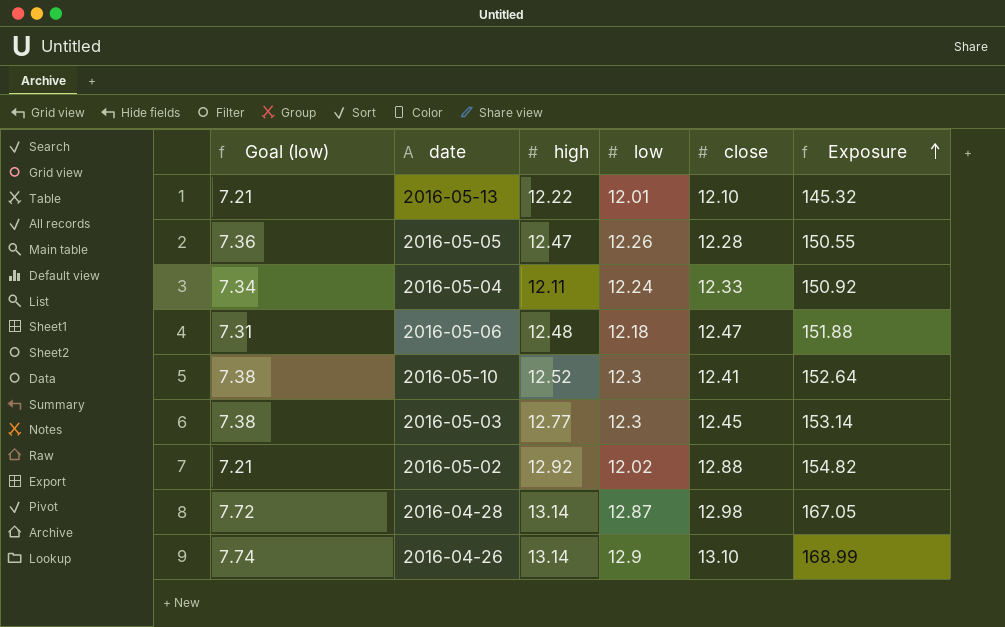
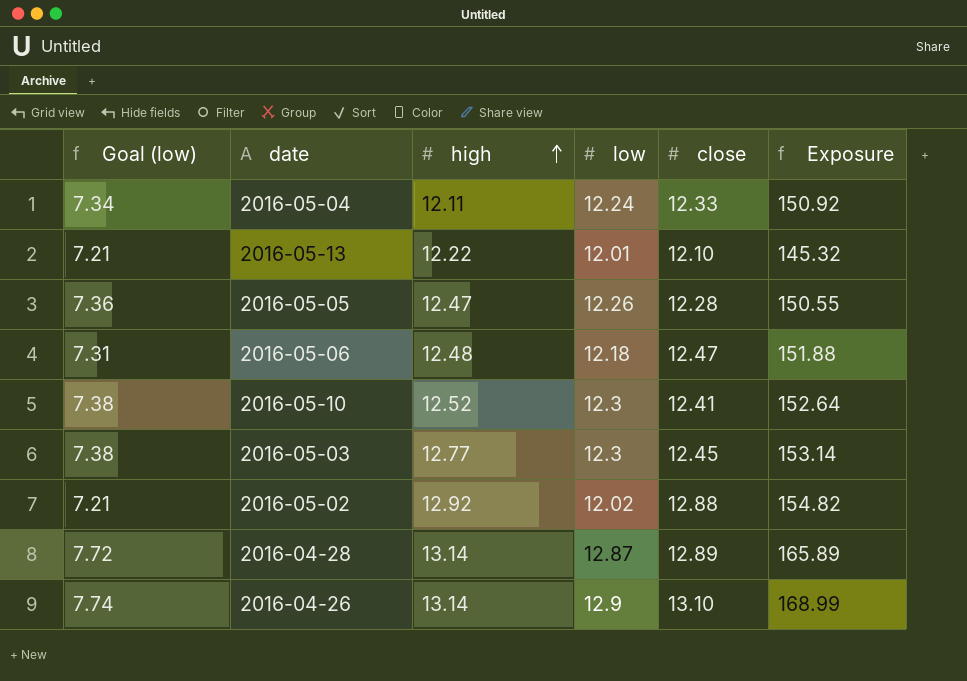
row order: Exposure ascending -> high ascending
2016-04-28 | close: 12.98 -> 12.89
2016-04-28 | Exposure: 167.05 -> 165.89

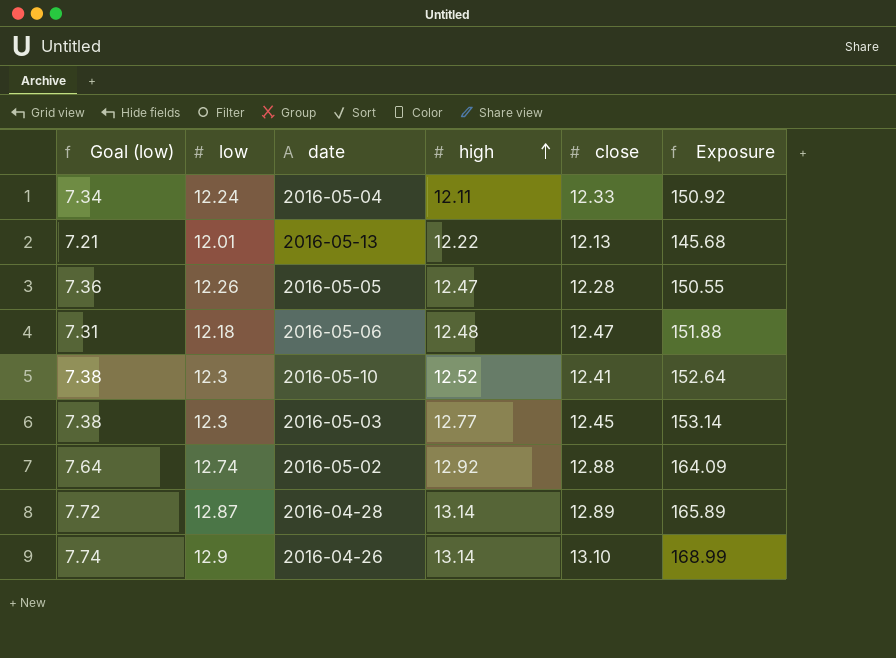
column low | position: 4 -> 2
2016-05-13 | close: 12.10 -> 12.13
2016-05-13 | Exposure: 145.32 -> 145.68
2016-05-02 | Goal (low): 7.21 -> 7.64
2016-05-02 | low: 12.02 -> 12.74
2016-05-02 | Exposure: 154.82 -> 164.09

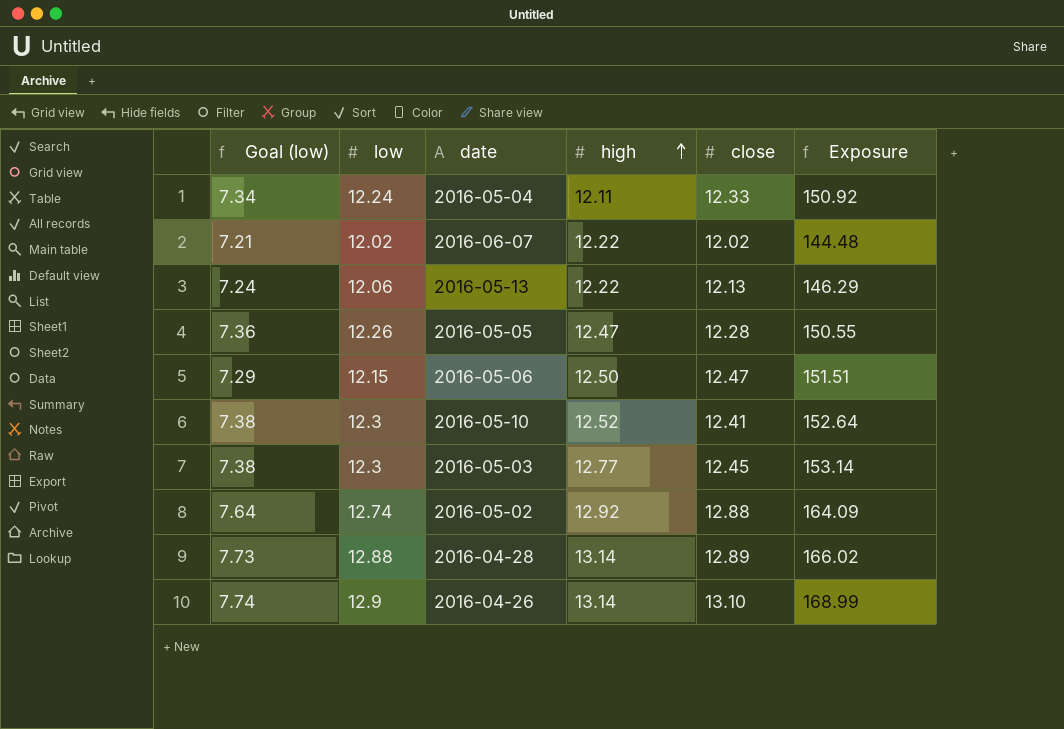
row 2016-06-07: none -> 7.21 | 12.02 | 12.22 | 12.02 | 144.48
2016-05-13 | Goal (low): 7.21 -> 7.24
2016-05-13 | low: 12.01 -> 12.06
2016-05-13 | Exposure: 145.68 -> 146.29
2016-05-06 | Goal (low): 7.31 -> 7.29
2016-05-06 | low: 12.18 -> 12.15
2016-05-06 | high: 12.48 -> 12.50
2016-05-06 | Exposure: 151.88 -> 151.51
2016-04-28 | Goal (low): 7.72 -> 7.73
2016-04-28 | low: 12.87 -> 12.88
2016-04-28 | Exposure: 165.89 -> 166.02

